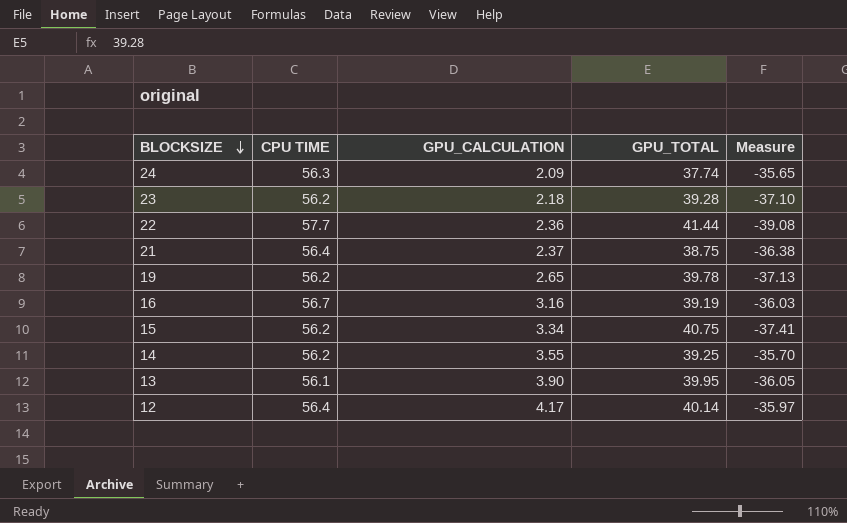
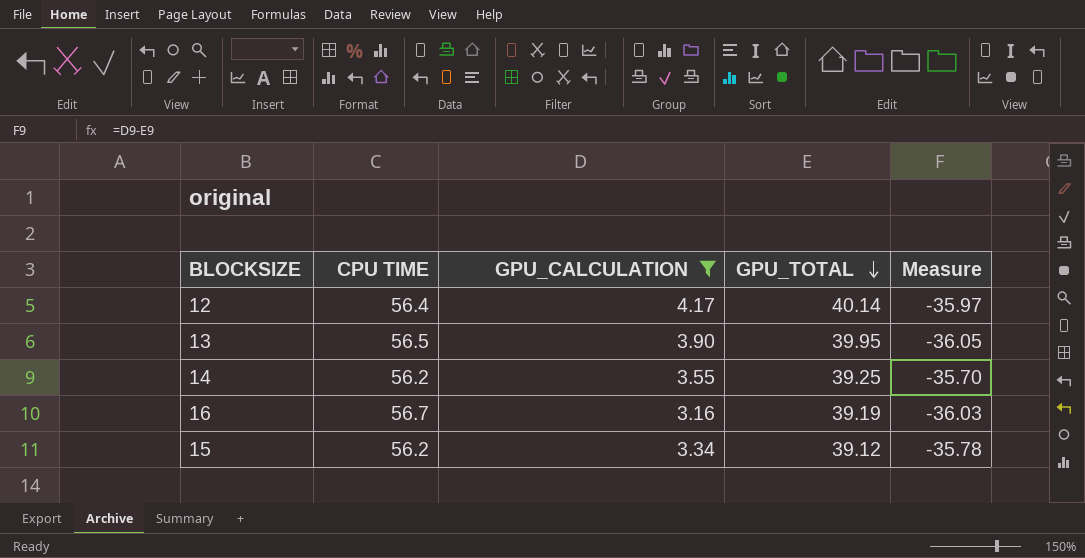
filter: none -> GPU_CALCULATION >= 3.16
row order: BLOCKSIZE descending -> GPU_TOTAL descending
13 | CPU TIME: 56.1 -> 56.5
15 | GPU_TOTAL: 40.75 -> 39.12
15 | Measure: -37.41 -> -35.78

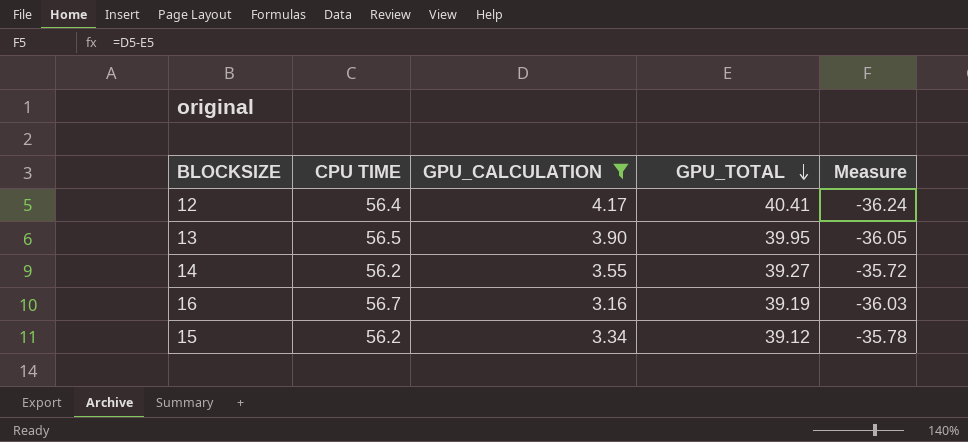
12 | GPU_TOTAL: 40.14 -> 40.41
12 | Measure: -35.97 -> -36.24
14 | GPU_TOTAL: 39.25 -> 39.27
14 | Measure: -35.70 -> -35.72

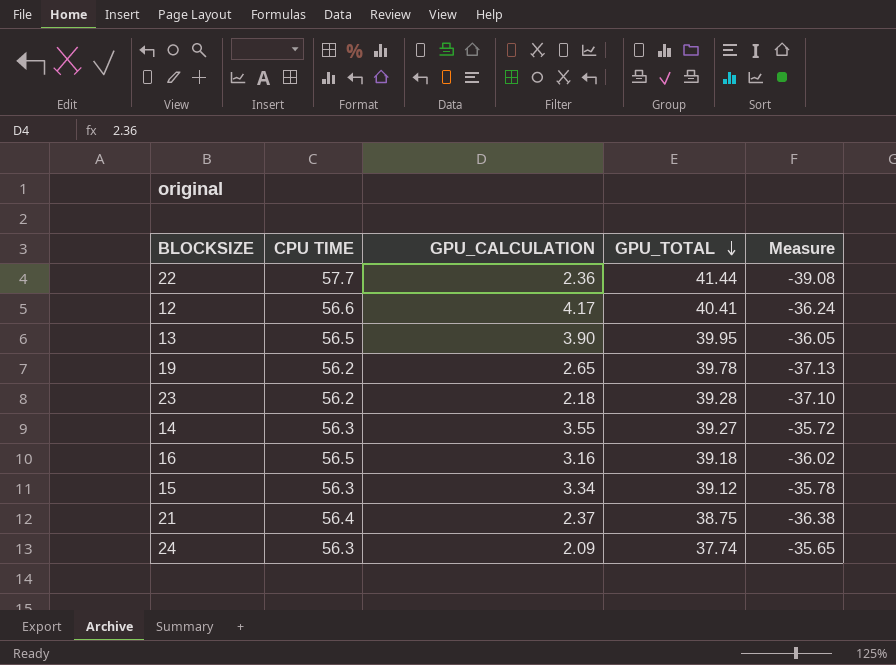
filter: GPU_CALCULATION >= 3.16 -> none
12 | CPU TIME: 56.4 -> 56.6
14 | CPU TIME: 56.2 -> 56.3
16 | CPU TIME: 56.7 -> 56.5
16 | GPU_TOTAL: 39.19 -> 39.18
16 | Measure: -36.03 -> -36.02
15 | CPU TIME: 56.2 -> 56.3

